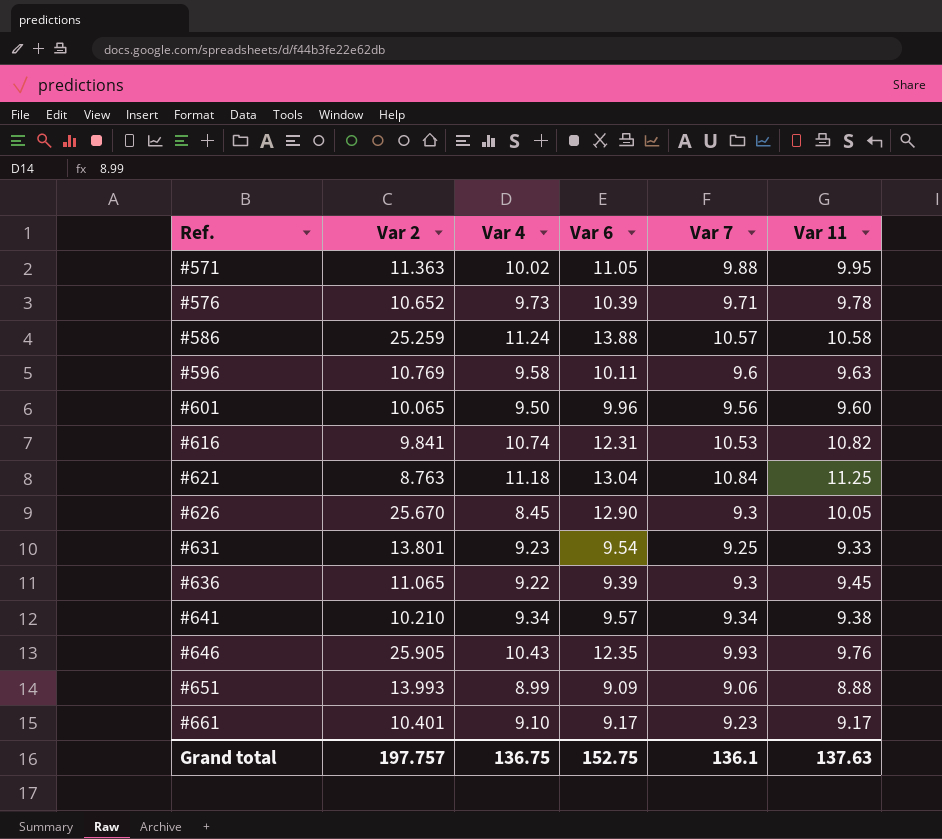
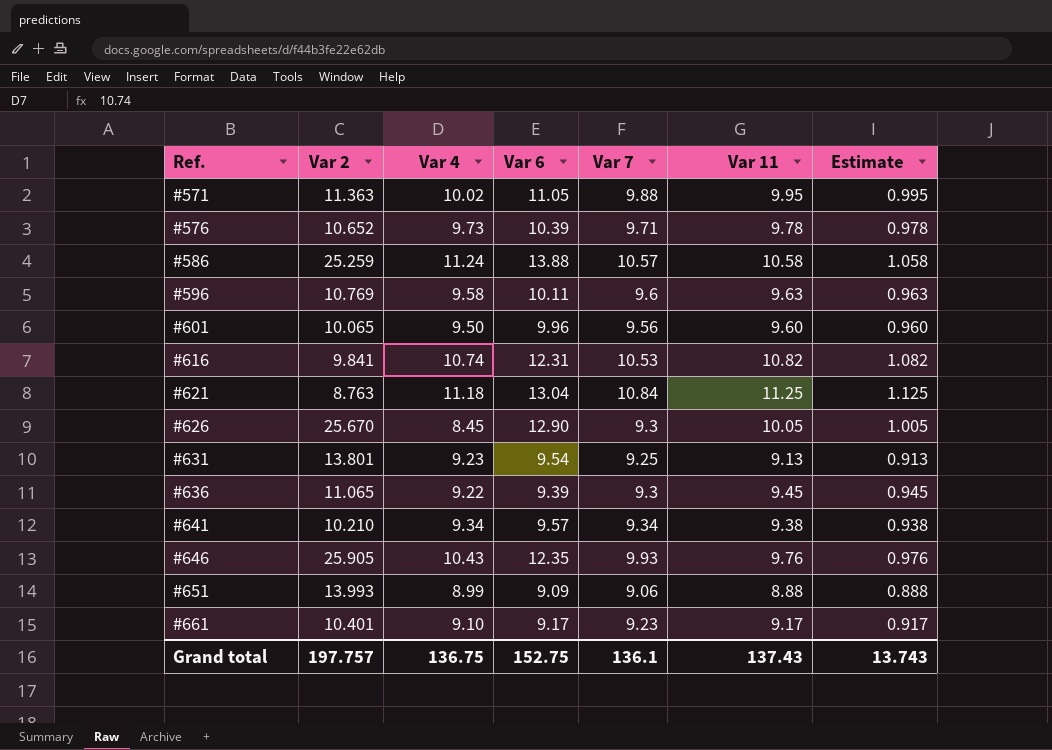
column Estimate | formula: none -> [Var 11] * 0.1
#631 | Var 11: 9.33 -> 9.13
Grand total | Var 11: 137.63 -> 137.43

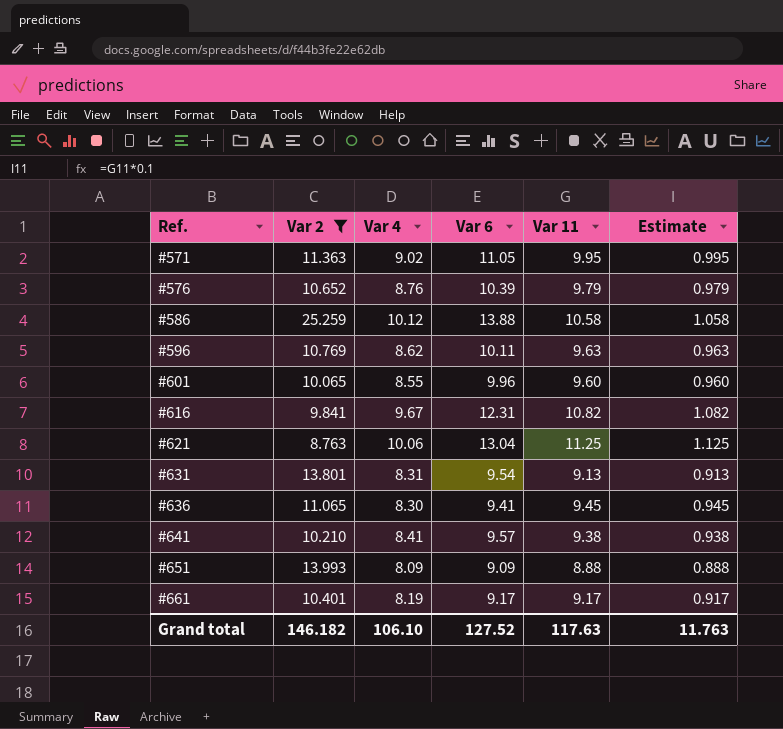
filter: none -> Var 2 <= 25.259
column Var 7 | position: 5 -> none
#571 | Var 4: 10.02 -> 9.02
#576 | Var 4: 9.73 -> 8.76
#576 | Var 11: 9.78 -> 9.79
#576 | Estimate: 0.978 -> 0.979
#586 | Var 4: 11.24 -> 10.12
#596 | Var 4: 9.58 -> 8.62
#601 | Var 4: 9.50 -> 8.55
#616 | Var 4: 10.74 -> 9.67
#621 | Var 4: 11.18 -> 10.06
#631 | Var 4: 9.23 -> 8.31
#636 | Var 4: 9.22 -> 8.30
#636 | Var 6: 9.39 -> 9.41
#641 | Var 4: 9.34 -> 8.41
#651 | Var 4: 8.99 -> 8.09
#661 | Var 4: 9.10 -> 8.19
Grand total | Var 2: 197.757 -> 146.182
Grand total | Var 4: 136.75 -> 106.10
Grand total | Var 6: 152.75 -> 127.52
Grand total | Var 11: 137.43 -> 117.63
Grand total | Estimate: 13.743 -> 11.763

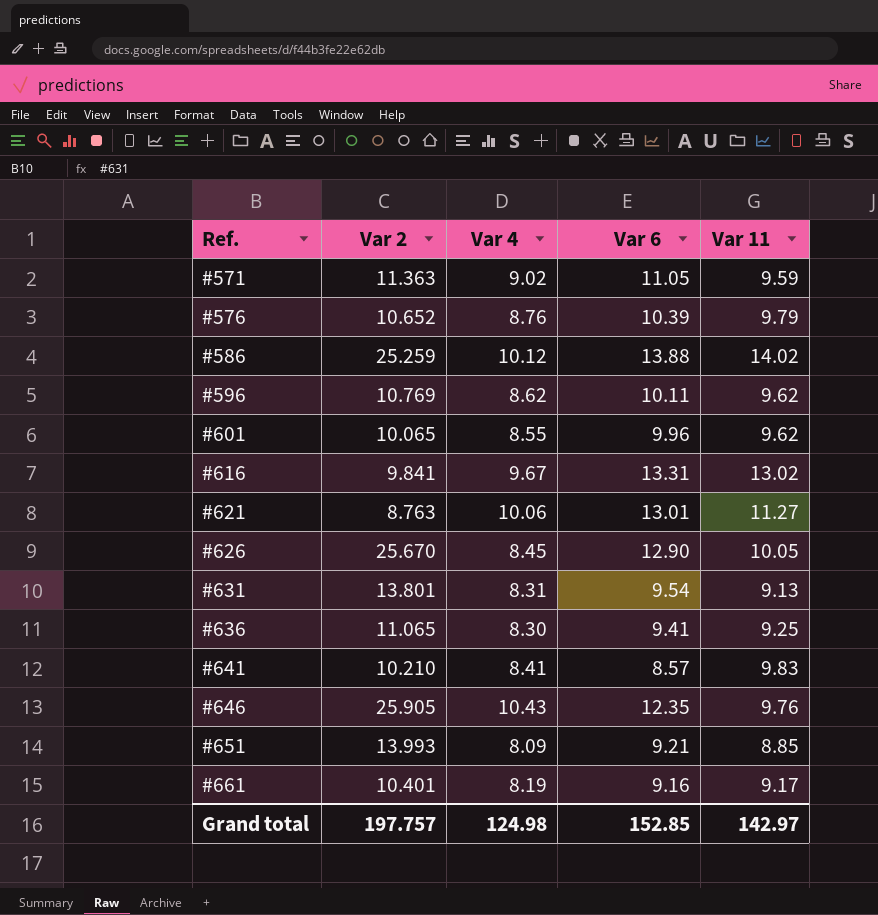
filter: Var 2 <= 25.259 -> none
column Estimate | formula: [Var 11] * 0.1 -> none
#571 | Var 11: 9.95 -> 9.59
#586 | Var 11: 10.58 -> 14.02
#596 | Var 11: 9.63 -> 9.62
#601 | Var 11: 9.60 -> 9.62
#616 | Var 6: 12.31 -> 13.31
#616 | Var 11: 10.82 -> 13.02
#621 | Var 6: 13.04 -> 13.01
#621 | Var 11: 11.25 -> 11.27
#636 | Var 11: 9.45 -> 9.25
#641 | Var 6: 9.57 -> 8.57
#641 | Var 11: 9.38 -> 9.83
#651 | Var 6: 9.09 -> 9.21
#651 | Var 11: 8.88 -> 8.85
#661 | Var 6: 9.17 -> 9.16
Grand total | Var 2: 146.182 -> 197.757
Grand total | Var 4: 106.10 -> 124.98
Grand total | Var 6: 127.52 -> 152.85
Grand total | Var 11: 117.63 -> 142.97

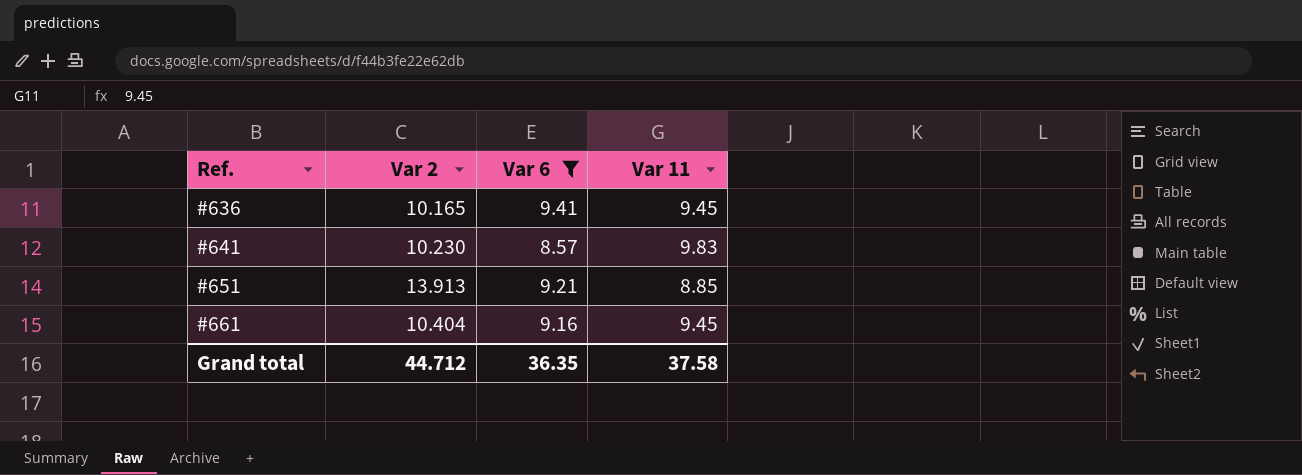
filter: none -> Var 6 <= 9.41
column Var 4 | position: 3 -> none
#636 | Var 2: 11.065 -> 10.165
#636 | Var 11: 9.25 -> 9.45
#641 | Var 2: 10.210 -> 10.230
#651 | Var 2: 13.993 -> 13.913
#661 | Var 2: 10.401 -> 10.404
#661 | Var 11: 9.17 -> 9.45
Grand total | Var 2: 197.757 -> 44.712
Grand total | Var 6: 152.85 -> 36.35
Grand total | Var 11: 142.97 -> 37.58

